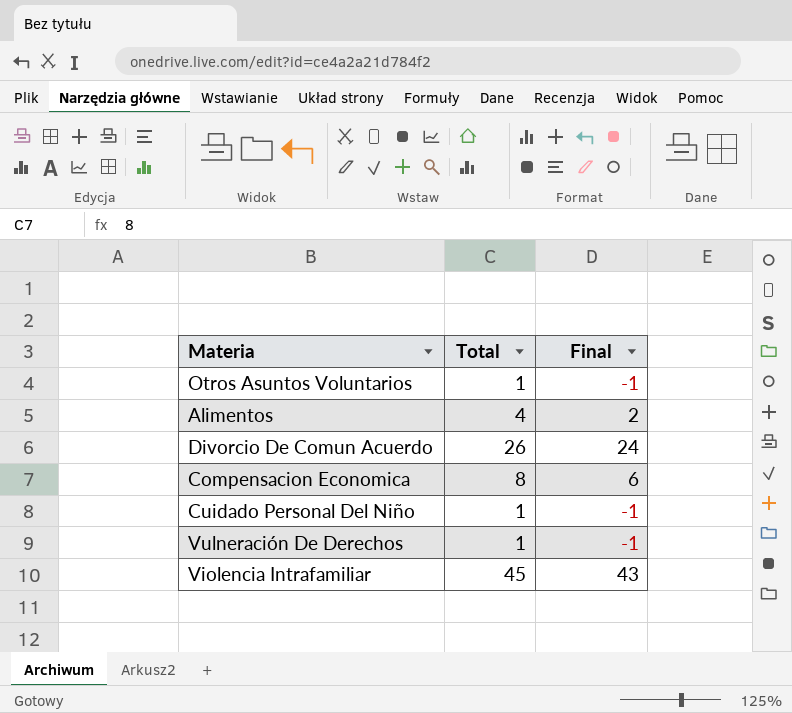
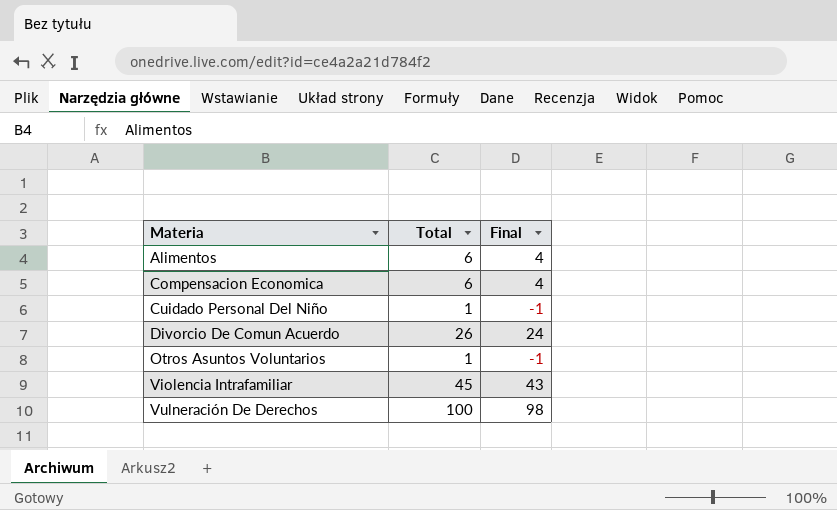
row order: none -> Materia ascending
Alimentos | Total: 4 -> 6
Alimentos | Final: 2 -> 4
Compensacion Economica | Total: 8 -> 6
Compensacion Economica | Final: 6 -> 4
Vulneración De Derechos | Total: 1 -> 100
Vulneración De Derechos | Final: -1 -> 98

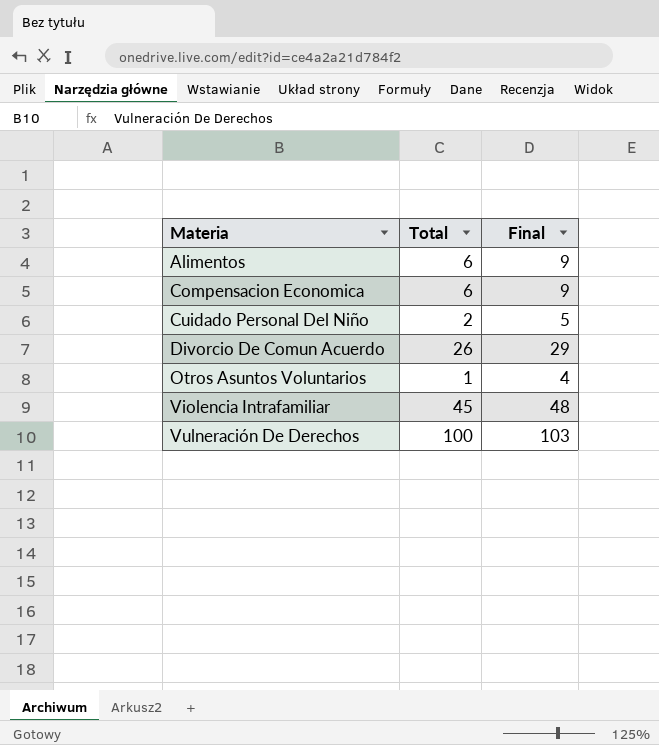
column Final | formula: [Total] - 2 -> [Total] + 3
Cuidado Personal Del Niño | Total: 1 -> 2

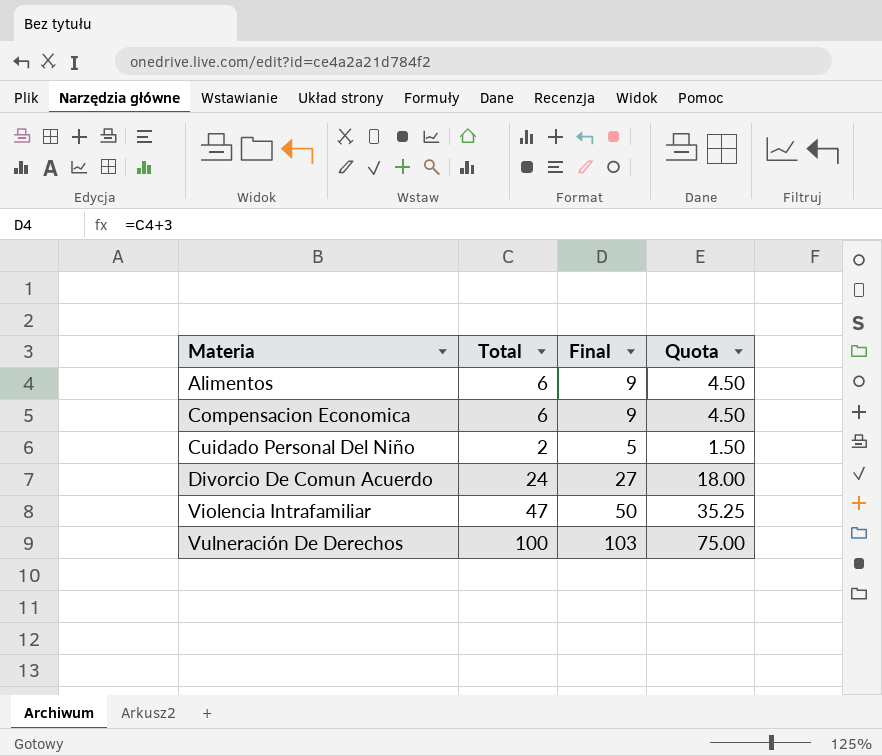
column Quota | formula: none -> [Total] * 0.75
row Otros Asuntos Voluntarios: 1 | 4 -> none
Divorcio De Comun Acuerdo | Total: 26 -> 24
Divorcio De Comun Acuerdo | Final: 29 -> 27
Violencia Intrafamiliar | Total: 45 -> 47
Violencia Intrafamiliar | Final: 48 -> 50

